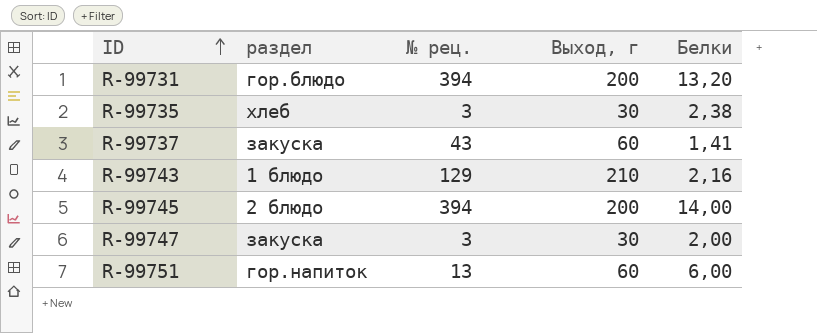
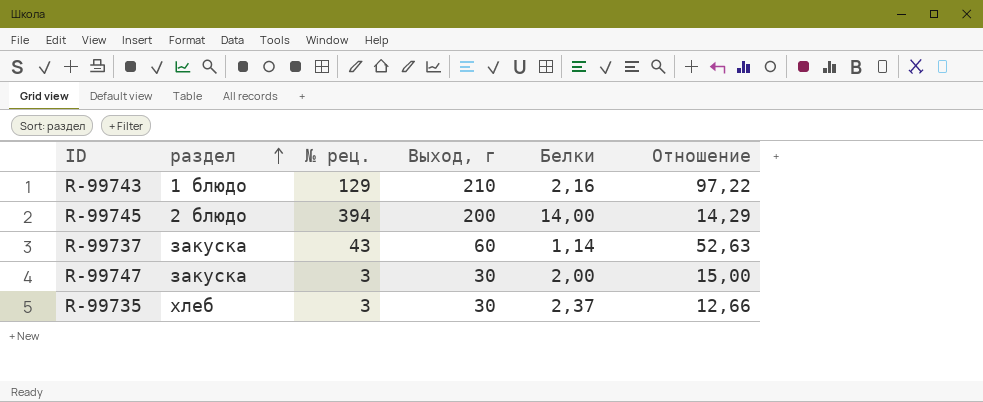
row order: ID ascending -> раздел ascending
column Отношение | formula: none -> [Выход, г] / [Белки]
row R-99731: гор.блюдо | 394 | 200 | 13,20 -> none
row R-99751: гор.напиток | 13 | 60 | 6,00 -> none
R-99737 | Белки: 1,41 -> 1,14
R-99735 | Белки: 2,38 -> 2,37

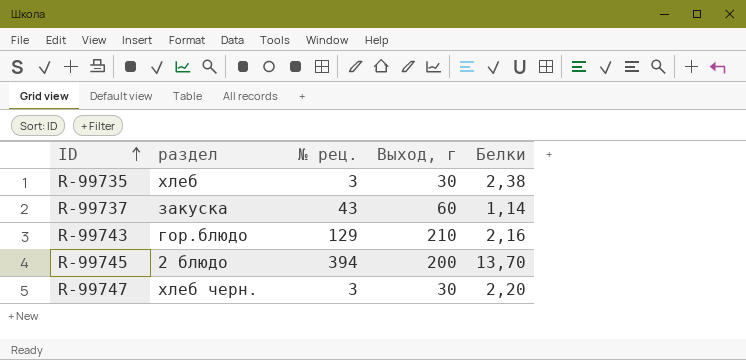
row order: раздел ascending -> ID ascending
column Отношение | formula: [Выход, г] / [Белки] -> none
R-99735 | Белки: 2,37 -> 2,38
R-99743 | раздел: 1 блюдо -> гор.блюдо
R-99745 | Белки: 14,00 -> 13,70
R-99747 | раздел: закуска -> хлеб черн.
R-99747 | Белки: 2,00 -> 2,20

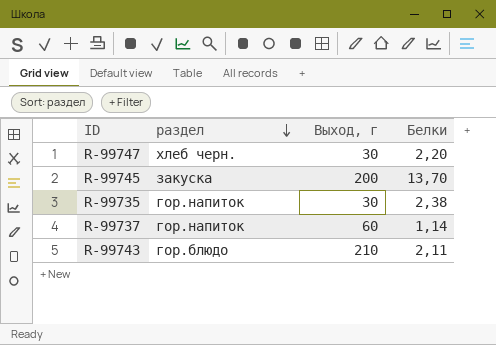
row order: ID ascending -> раздел descending
column № рец. | position: 3 -> none
R-99745 | раздел: 2 блюдо -> закуска
R-99735 | раздел: хлеб -> гор.напиток
R-99737 | раздел: закуска -> гор.напиток
R-99743 | Белки: 2,16 -> 2,11

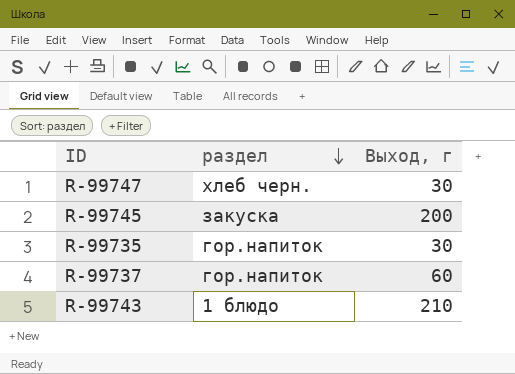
column Белки | position: 4 -> none
R-99743 | раздел: гор.блюдо -> 1 блюдо

